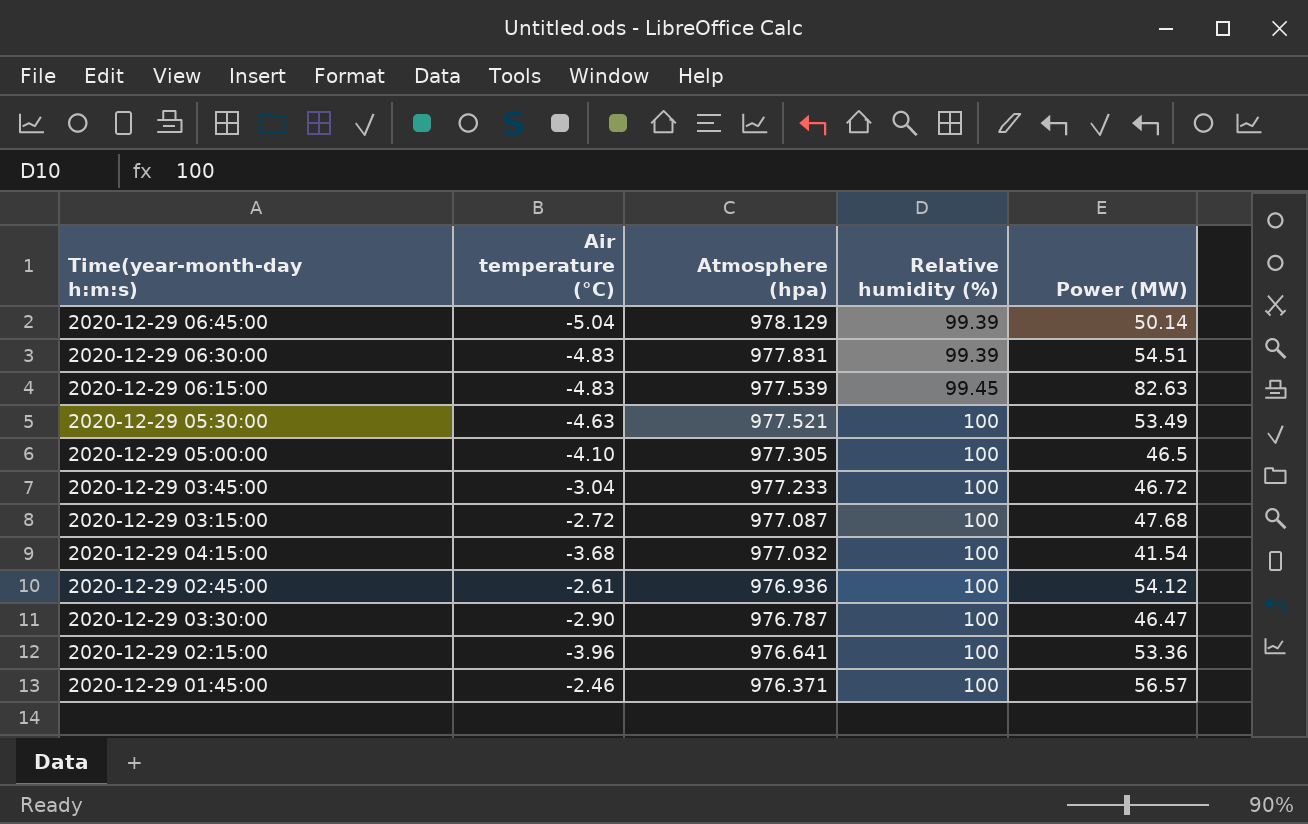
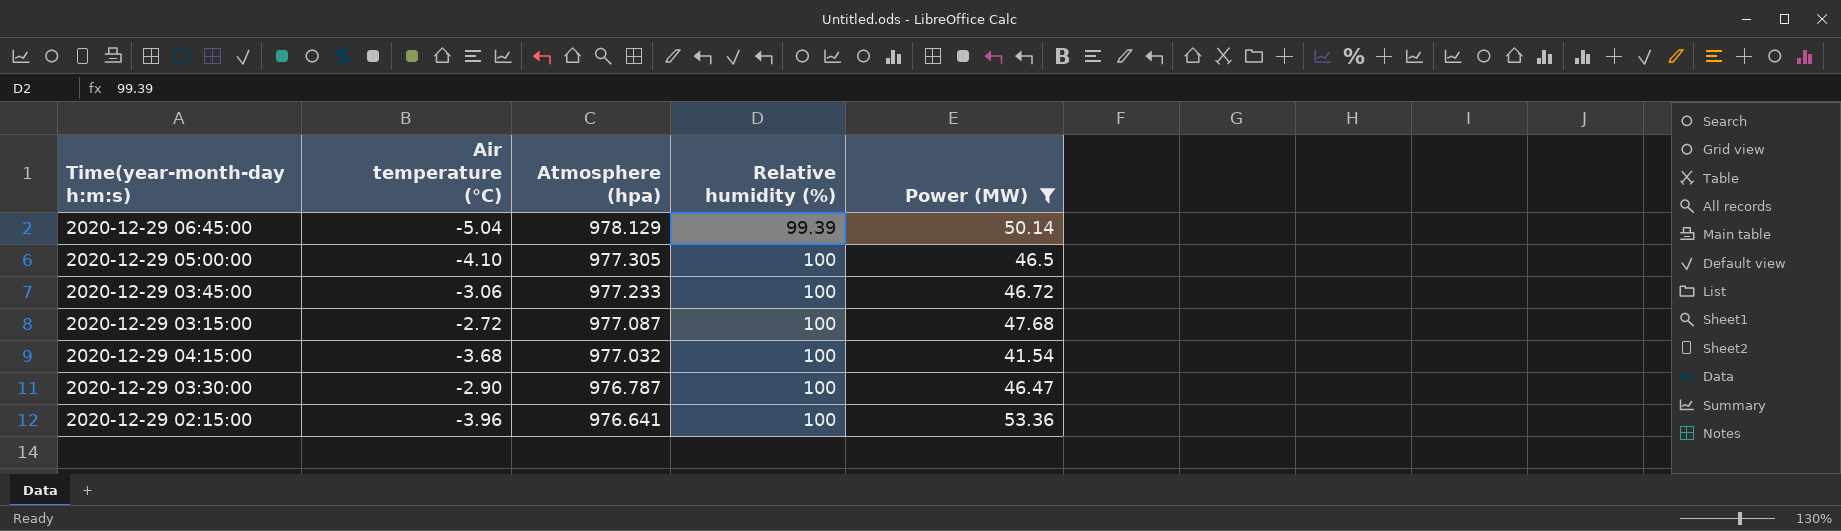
filter: none -> Power (MW) <= 53.36
2020-12-29 03:45:00 | Air temperature (°C): -3.04 -> -3.06

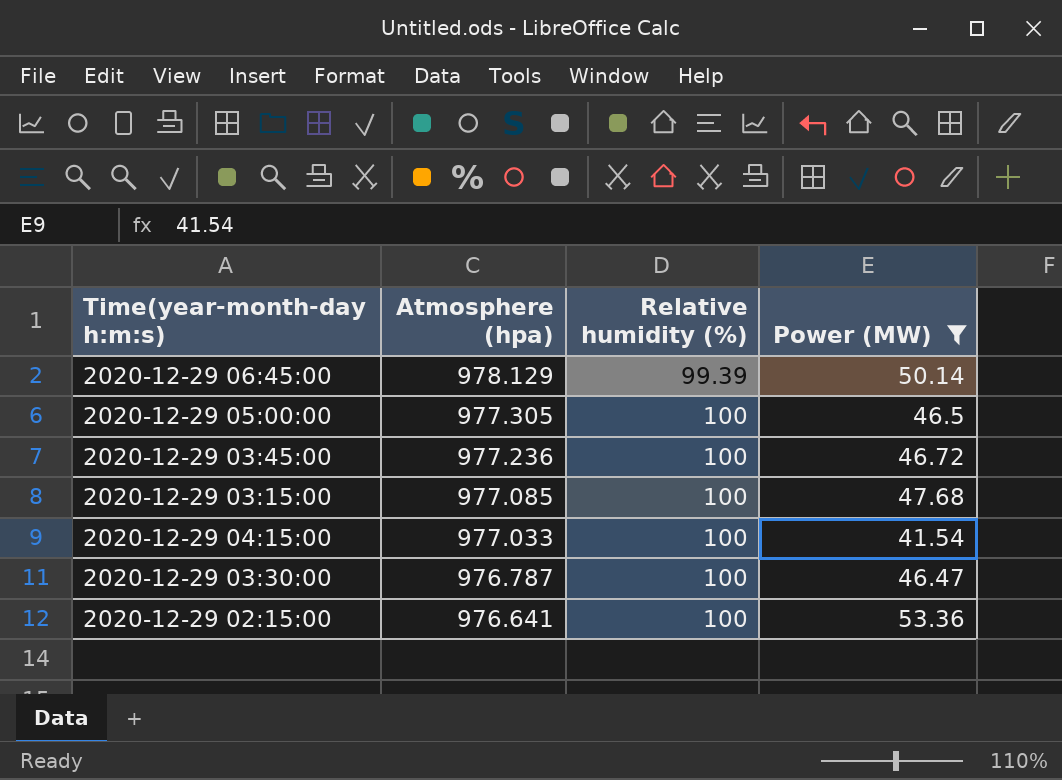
column Air temperature (°C) | position: 2 -> none
2020-12-29 03:45:00 | Atmosphere (hpa): 977.233 -> 977.236
2020-12-29 03:15:00 | Atmosphere (hpa): 977.087 -> 977.085
2020-12-29 04:15:00 | Atmosphere (hpa): 977.032 -> 977.033

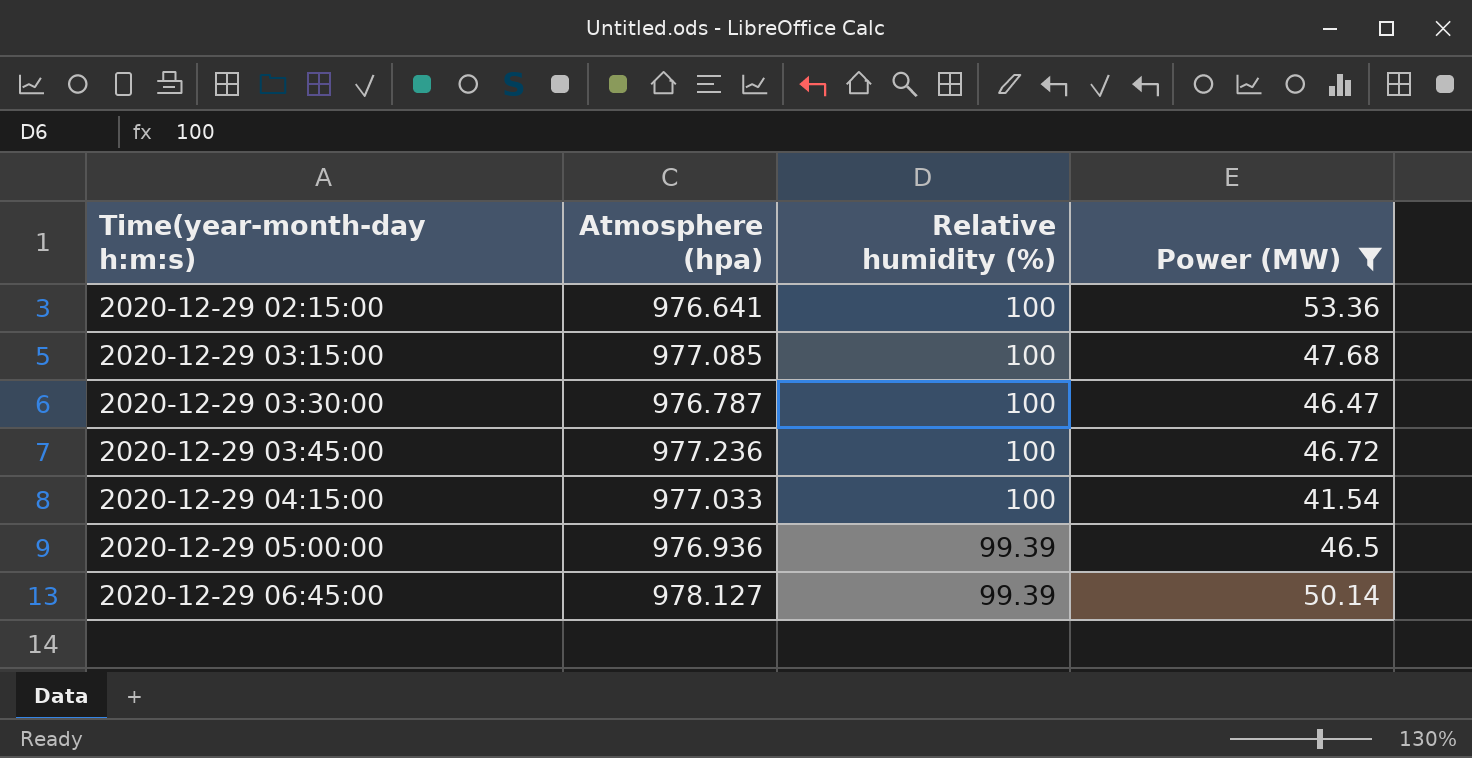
row order: Atmosphere (hpa) descending -> Time(year-month-day h:m:s) ascending
2020-12-29 05:00:00 | Atmosphere (hpa): 977.305 -> 976.936
2020-12-29 05:00:00 | Relative humidity (%): 100 -> 99.39
2020-12-29 06:45:00 | Atmosphere (hpa): 978.129 -> 978.127

